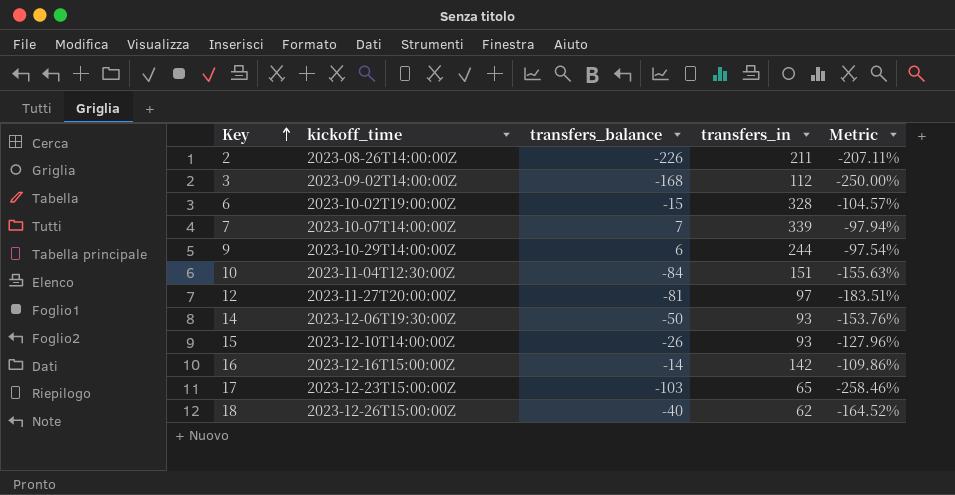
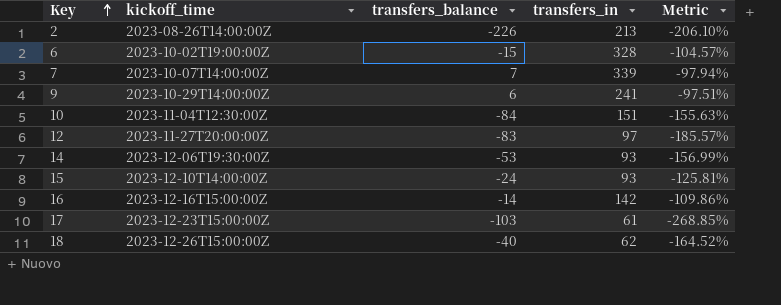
row 3: 2023-09-02T14:00:00Z | -168 | 112 | -250.00% -> none
2 | transfers_in: 211 -> 213
2 | Metric: -207.11% -> -206.10%
9 | transfers_in: 244 -> 241
9 | Metric: -97.54% -> -97.51%
12 | transfers_balance: -81 -> -83
12 | Metric: -183.51% -> -185.57%
14 | transfers_balance: -50 -> -53
14 | Metric: -153.76% -> -156.99%
15 | transfers_balance: -26 -> -24
15 | Metric: -127.96% -> -125.81%
17 | transfers_in: 65 -> 61
17 | Metric: -258.46% -> -268.85%

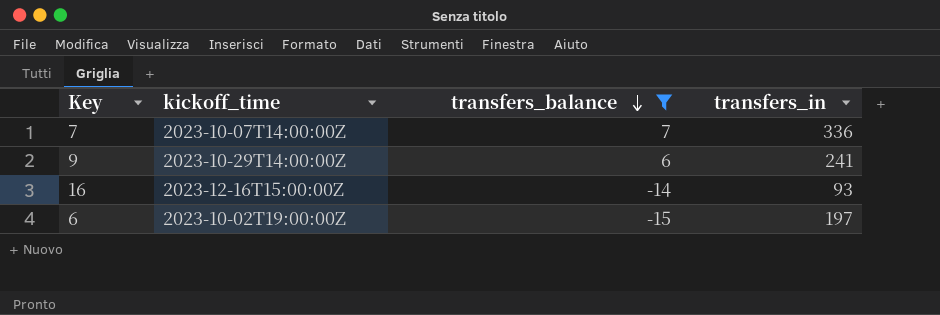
filter: none -> transfers_balance >= -15
row order: Key ascending -> transfers_balance descending
column Metric | formula: ([transfers_balance] - [transfers_in]) / [transfers_in] -> none
7 | transfers_in: 339 -> 336
16 | transfers_in: 142 -> 93
6 | transfers_in: 328 -> 197

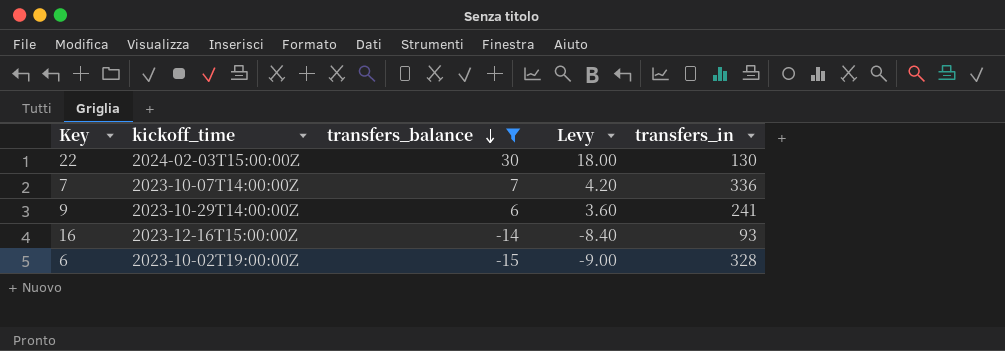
column Levy | formula: none -> [transfers_balance] * 0.6
row 22: none -> 2024-02-03T15:00:00Z | 30 | 18.00 | 130
6 | transfers_in: 197 -> 328

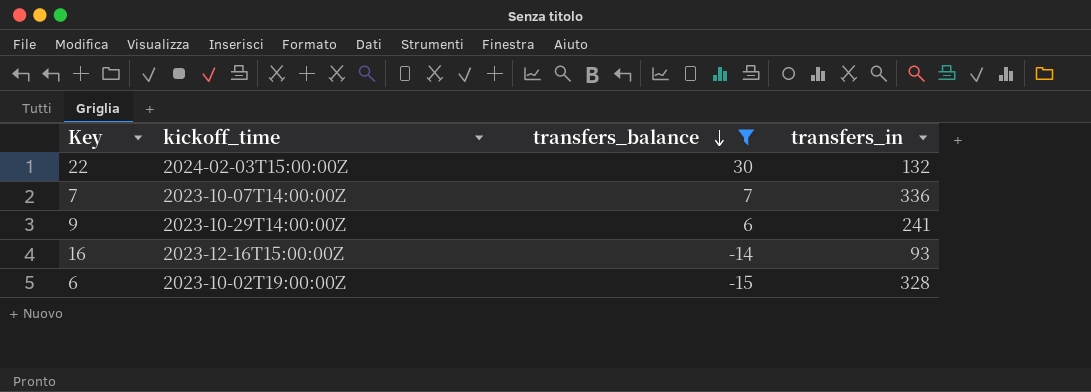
column Levy | formula: [transfers_balance] * 0.6 -> none
22 | transfers_in: 130 -> 132

